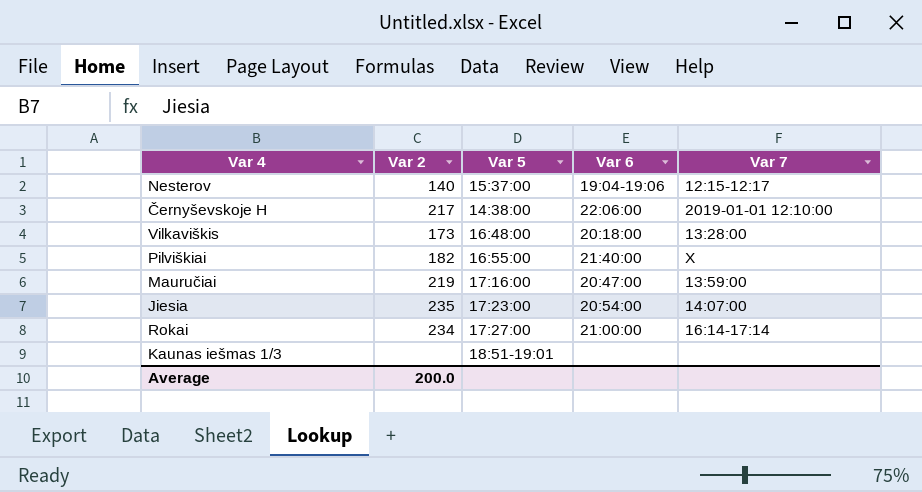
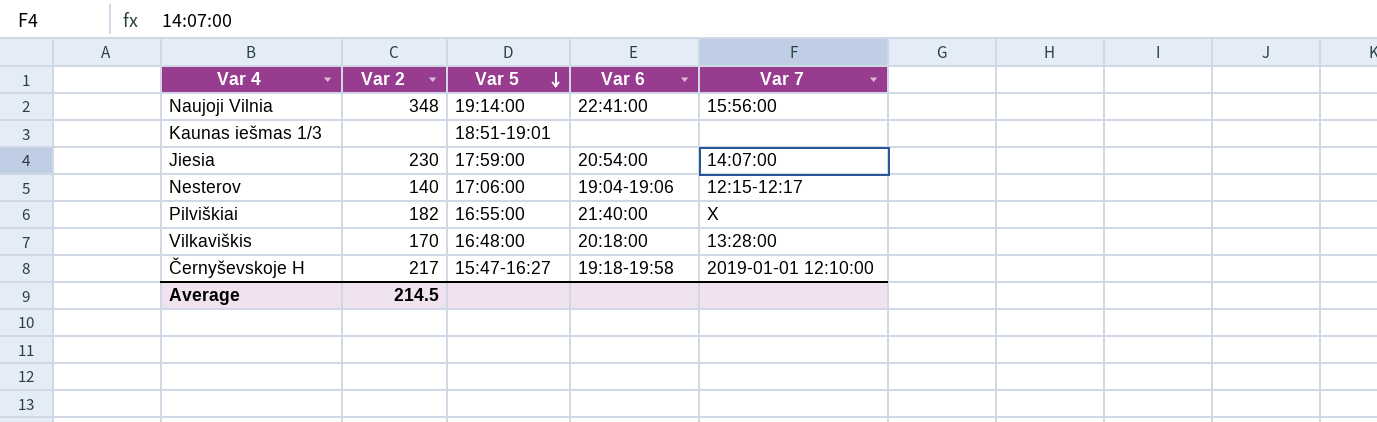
row order: none -> Var 5 descending
row Mauručiai: 219 | 17:16:00 | 20:47:00 | 13:59:00 -> none
row Rokai: 234 | 17:27:00 | 21:00:00 | 16:14-17:14 -> none
row Naujoji Vilnia: none -> 348 | 19:14:00 | 22:41:00 | 15:56:00
Jiesia | Var 2: 235 -> 230
Jiesia | Var 5: 17:23:00 -> 17:59:00
Nesterov | Var 5: 15:37:00 -> 17:06:00
Vilkaviškis | Var 2: 173 -> 170
Černyševskoje H | Var 5: 14:38:00 -> 15:47-16:27
Černyševskoje H | Var 6: 22:06:00 -> 19:18-19:58
Average | Var 2: 200.0 -> 214.5

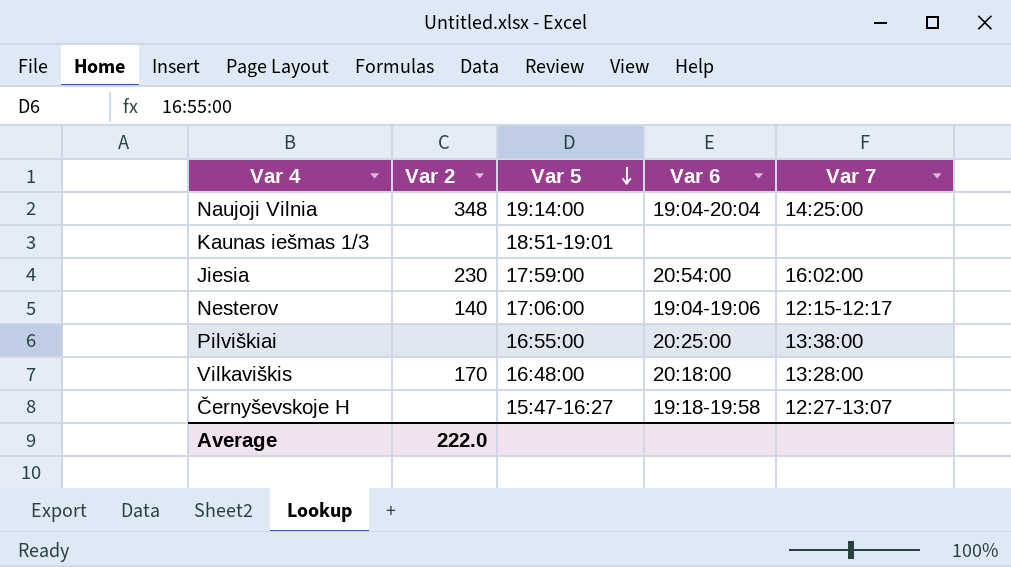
Naujoji Vilnia | Var 6: 22:41:00 -> 19:04-20:04
Naujoji Vilnia | Var 7: 15:56:00 -> 14:25:00
Jiesia | Var 7: 14:07:00 -> 16:02:00
Pilviškiai | Var 2: 182 -> none
Pilviškiai | Var 6: 21:40:00 -> 20:25:00
Pilviškiai | Var 7: X -> 13:38:00
Černyševskoje H | Var 2: 217 -> none
Černyševskoje H | Var 7: 2019-01-01 12:10:00 -> 12:27-13:07
Average | Var 2: 214.5 -> 222.0

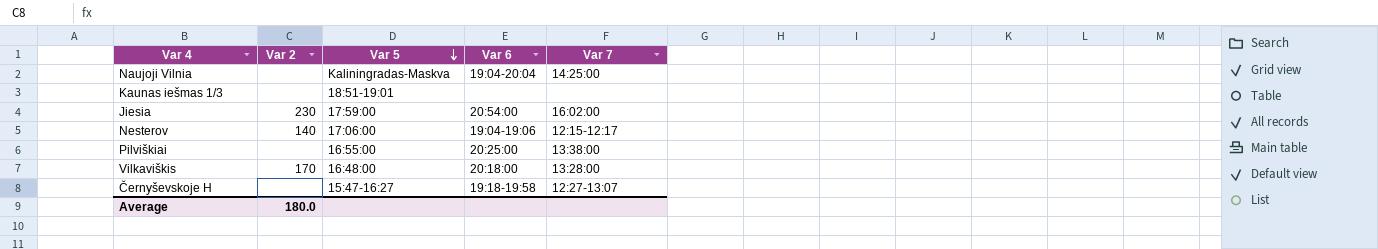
Naujoji Vilnia | Var 2: 348 -> none
Naujoji Vilnia | Var 5: 19:14:00 -> Kaliningradas-Maskva
Average | Var 2: 222.0 -> 180.0

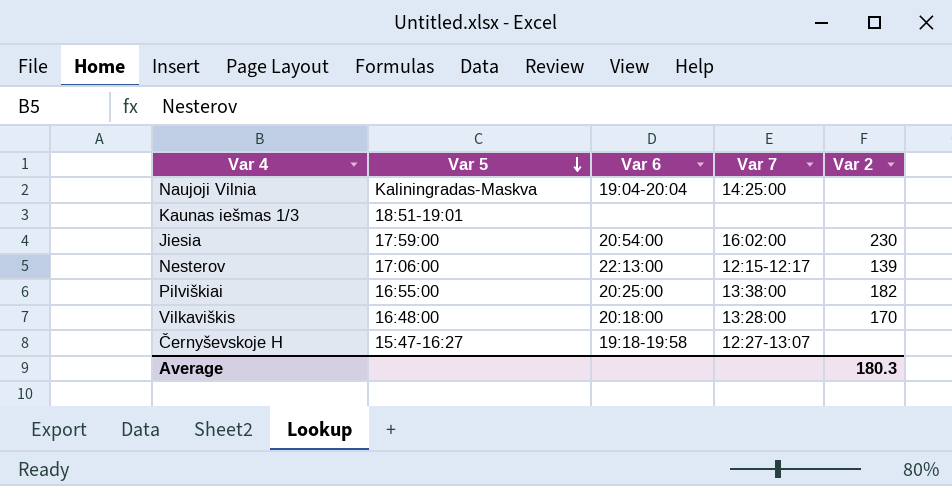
column Var 2 | position: 2 -> 5
Nesterov | Var 6: 19:04-19:06 -> 22:13:00
Nesterov | Var 2: 140 -> 139
Pilviškiai | Var 2: none -> 182
Average | Var 2: 180.0 -> 180.3

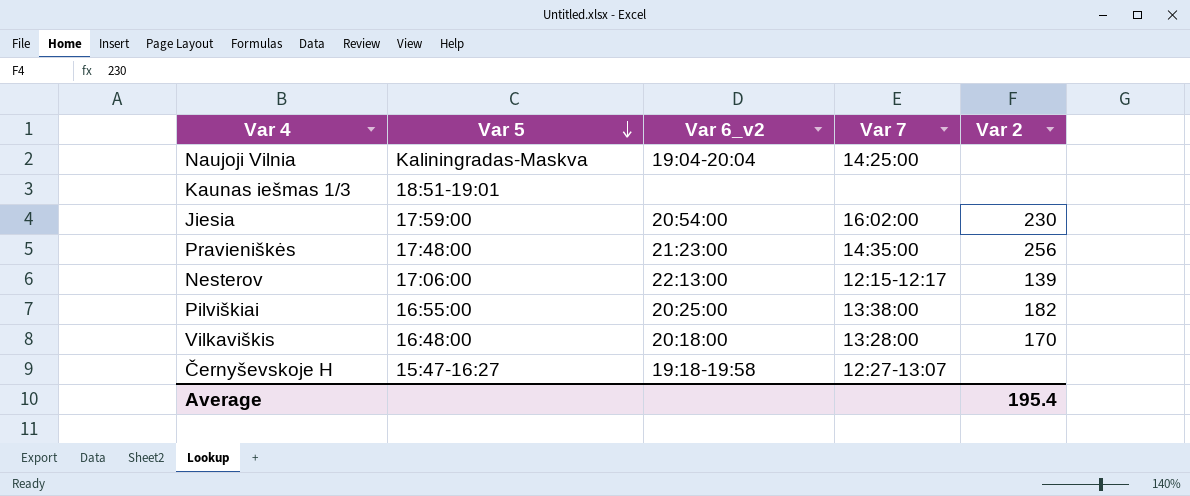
column name: Var 6 -> Var 6_v2
row Pravieniškės: none -> 17:48:00 | 21:23:00 | 14:35:00 | 256
Average | Var 2: 180.3 -> 195.4

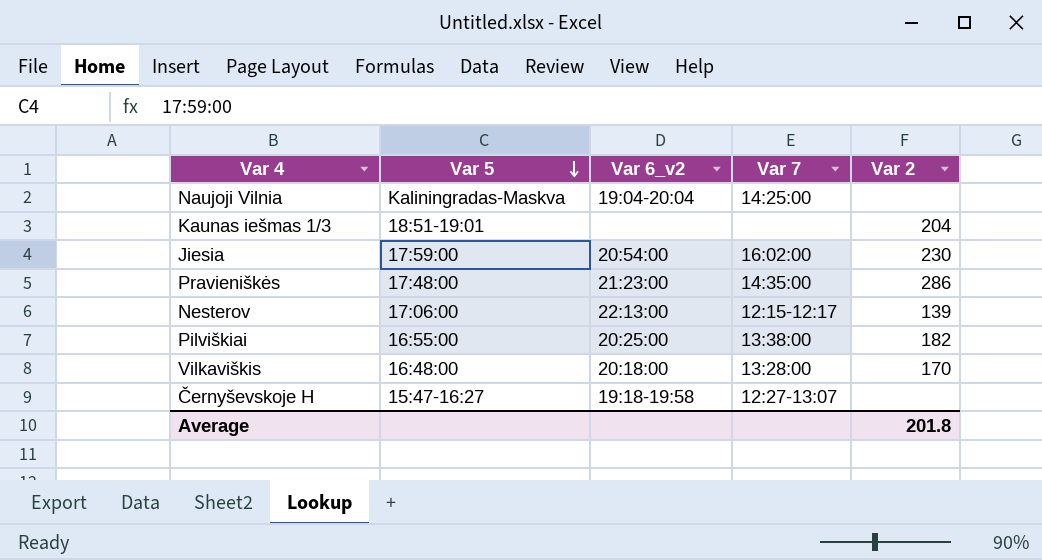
Kaunas iešmas 1/3 | Var 2: none -> 204
Pravieniškės | Var 2: 256 -> 286
Average | Var 2: 195.4 -> 201.8

